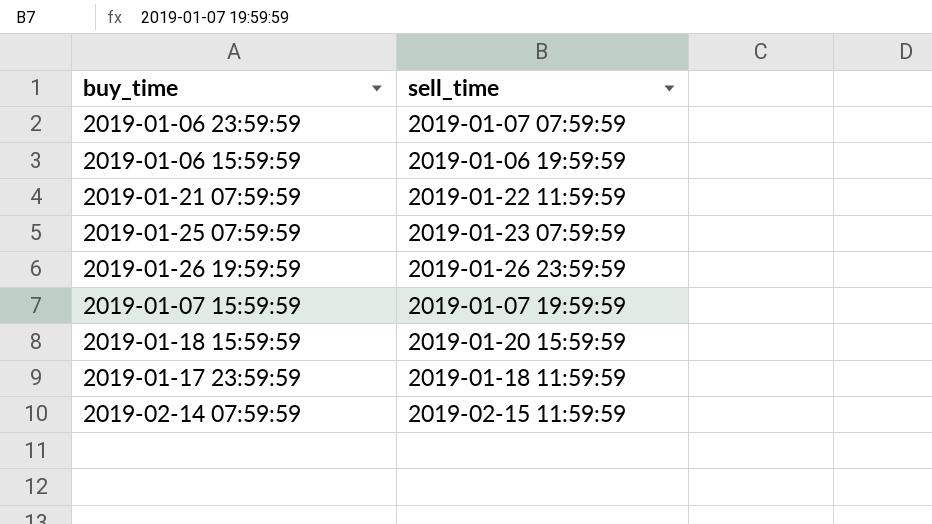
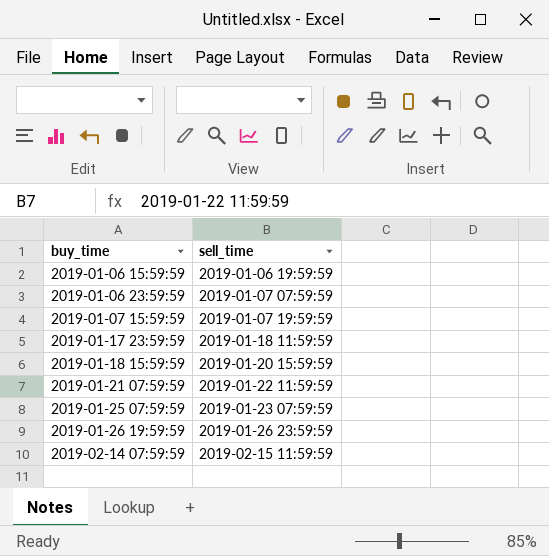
row order: none -> buy_time ascending

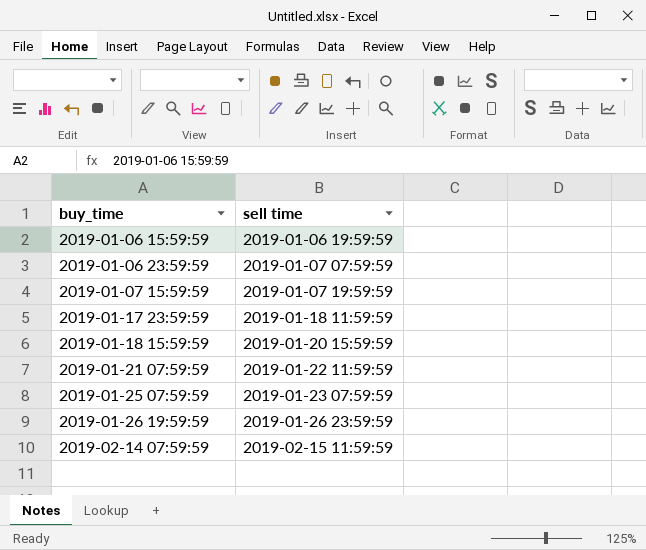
column name: sell_time -> sell time

